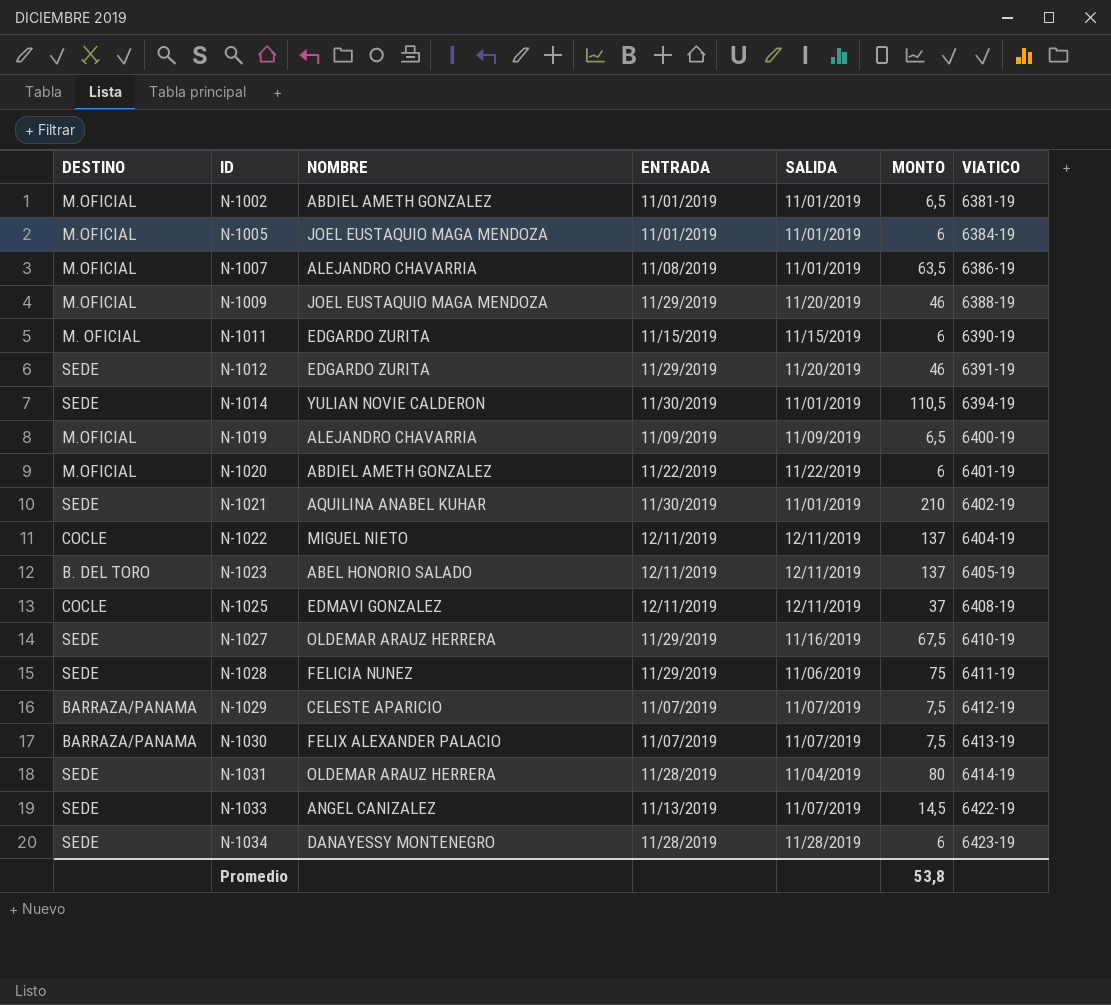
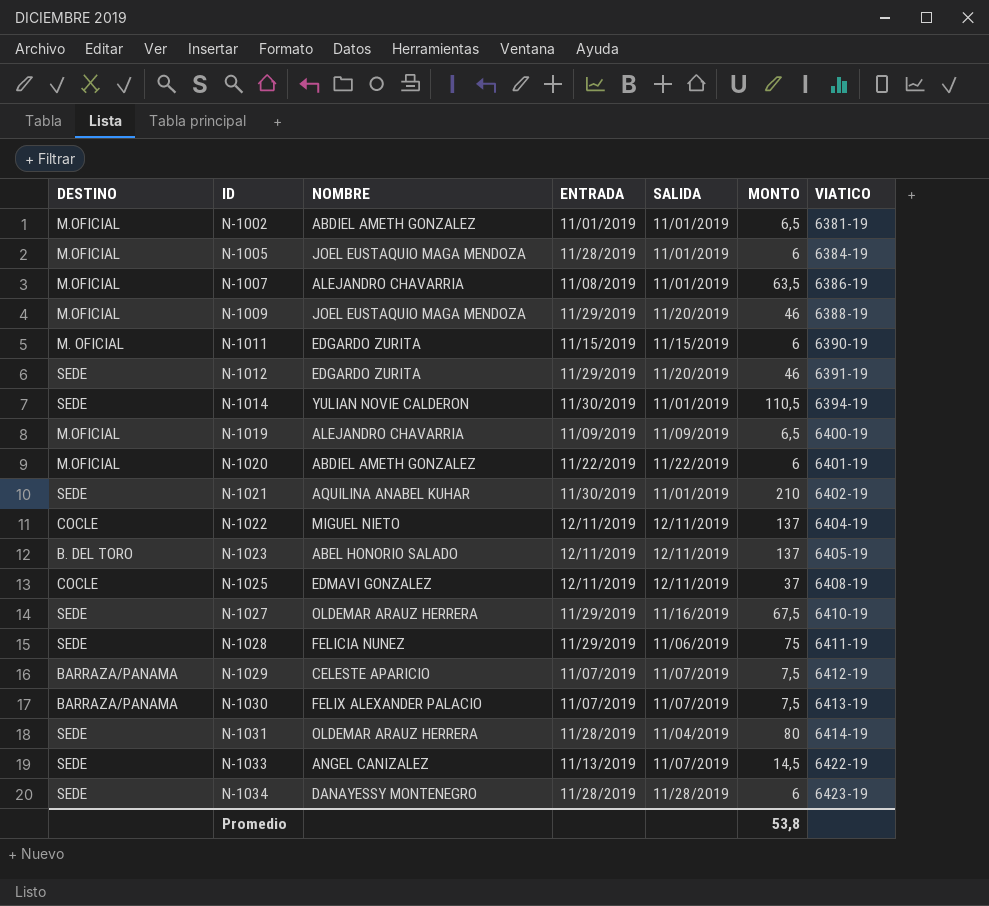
N-1005 | ENTRADA: 11/01/2019 -> 11/28/2019

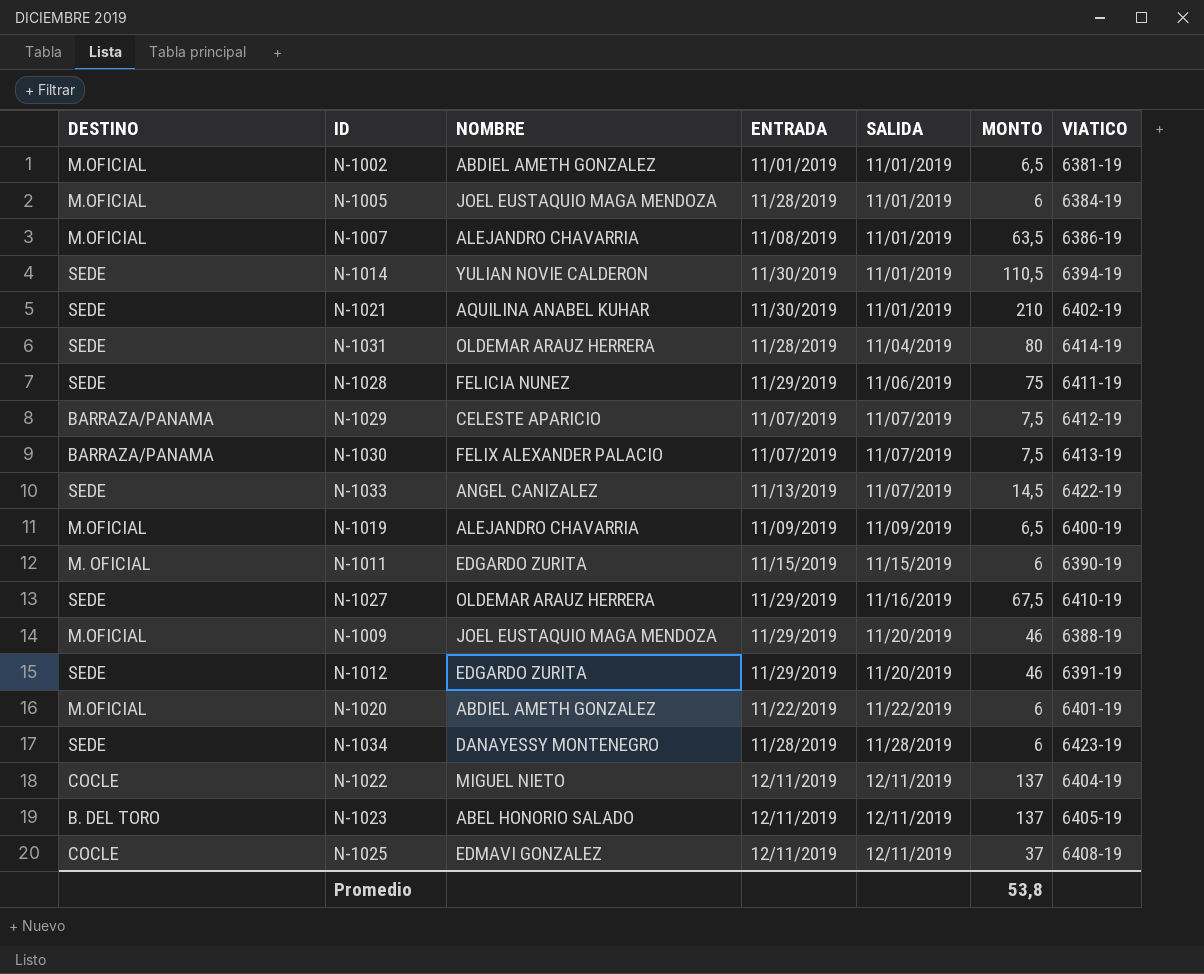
row order: ID ascending -> SALIDA ascending

